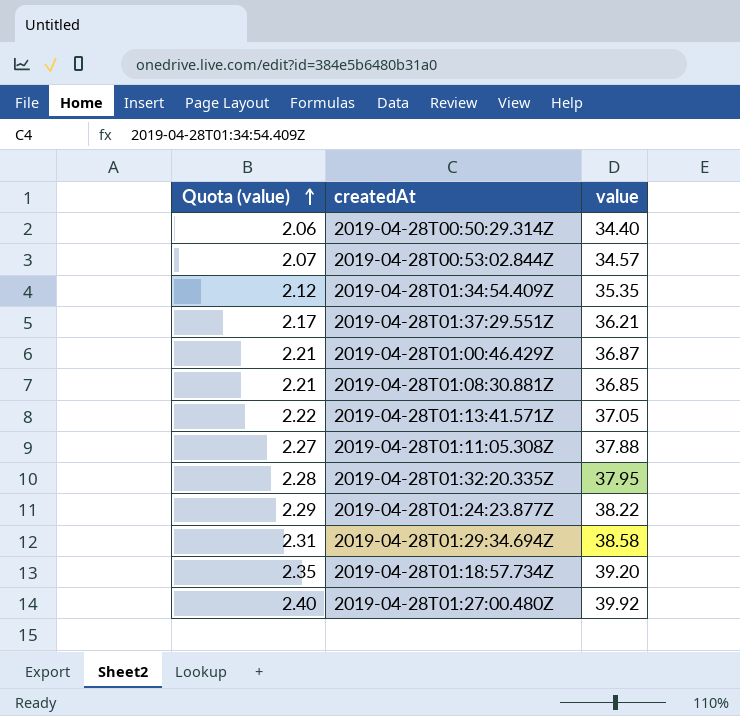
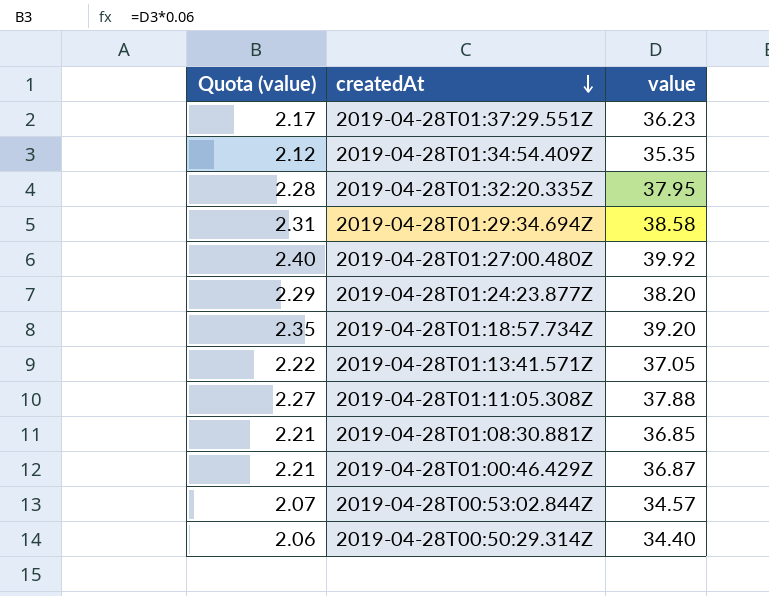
row order: Quota (value) ascending -> createdAt descending
2019-04-28T01:37:29.551Z | value: 36.21 -> 36.23
2019-04-28T01:24:23.877Z | value: 38.22 -> 38.20

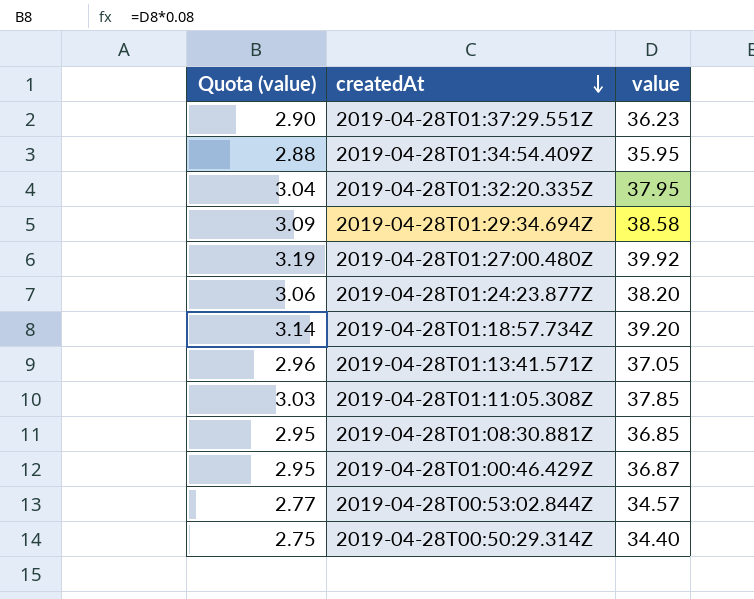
column Quota (value) | formula: [value] * 0.06 -> [value] * 0.08
2019-04-28T01:34:54.409Z | value: 35.35 -> 35.95
2019-04-28T01:11:05.308Z | value: 37.88 -> 37.85

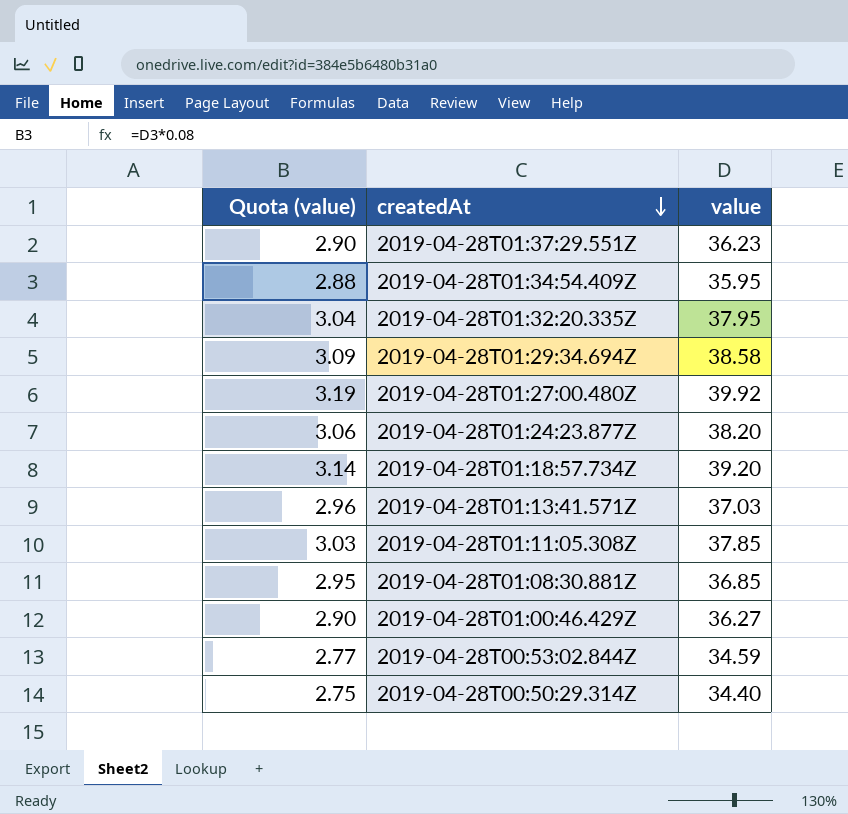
2019-04-28T01:13:41.571Z | value: 37.05 -> 37.03
2019-04-28T01:00:46.429Z | Quota (value): 2.95 -> 2.90
2019-04-28T01:00:46.429Z | value: 36.87 -> 36.27
2019-04-28T00:53:02.844Z | value: 34.57 -> 34.59

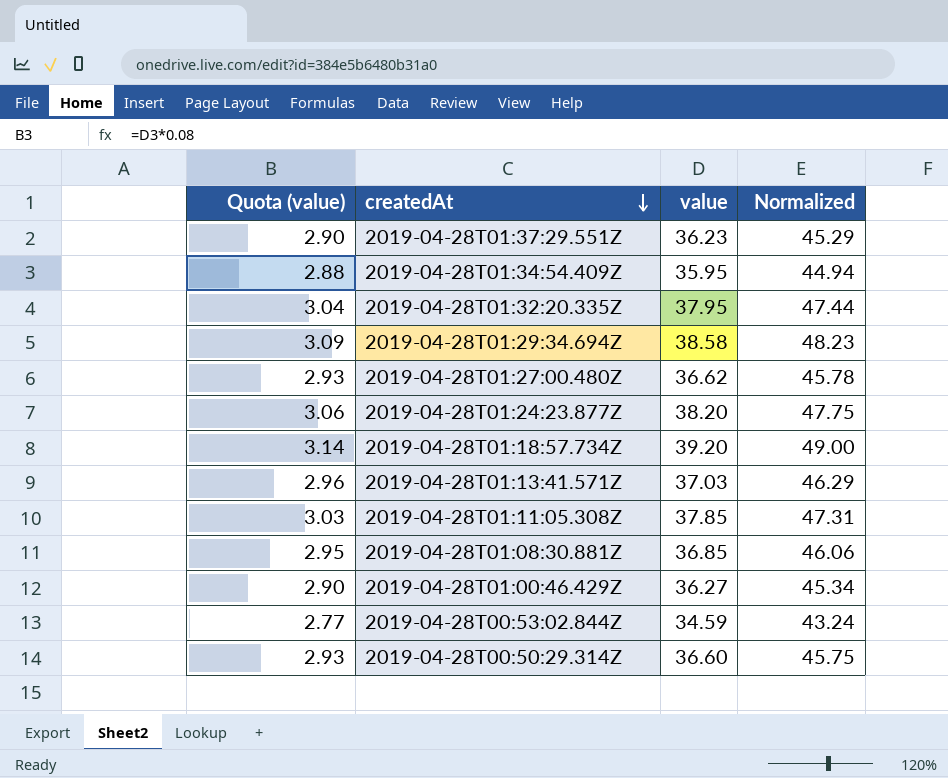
column Normalized | formula: none -> [value] * 1.25
2019-04-28T01:27:00.480Z | Quota (value): 3.19 -> 2.93
2019-04-28T01:27:00.480Z | value: 39.92 -> 36.62
2019-04-28T00:50:29.314Z | Quota (value): 2.75 -> 2.93
2019-04-28T00:50:29.314Z | value: 34.40 -> 36.60

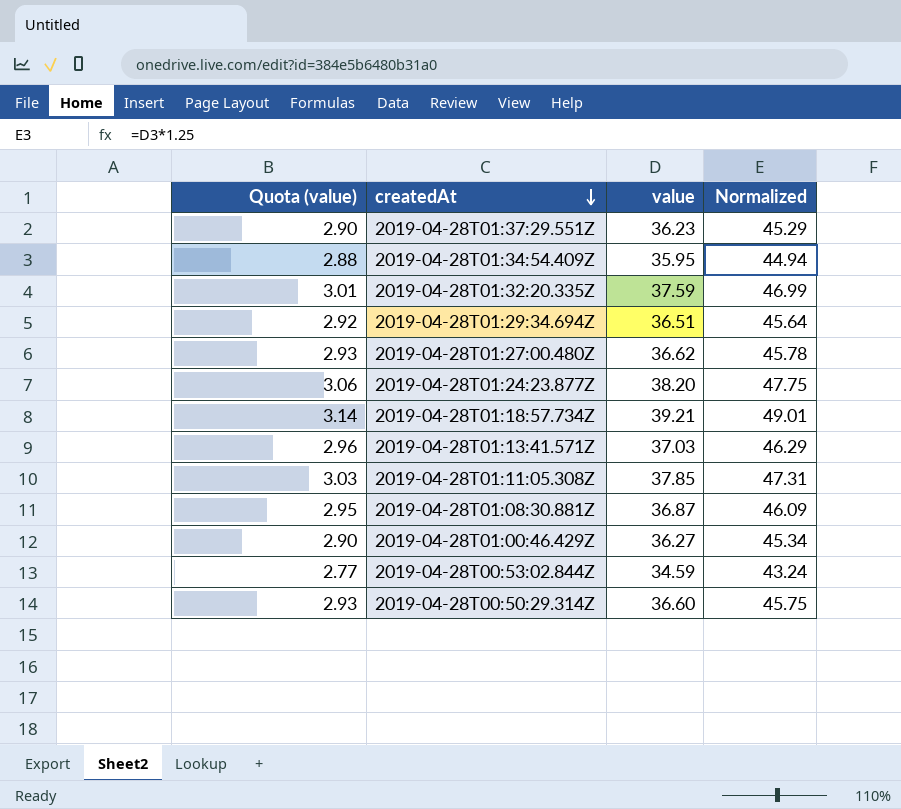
2019-04-28T01:32:20.335Z | Quota (value): 3.04 -> 3.01
2019-04-28T01:32:20.335Z | value: 37.95 -> 37.59
2019-04-28T01:32:20.335Z | Normalized: 47.44 -> 46.99
2019-04-28T01:29:34.694Z | Quota (value): 3.09 -> 2.92
2019-04-28T01:29:34.694Z | value: 38.58 -> 36.51
2019-04-28T01:29:34.694Z | Normalized: 48.23 -> 45.64
2019-04-28T01:18:57.734Z | value: 39.20 -> 39.21
2019-04-28T01:18:57.734Z | Normalized: 49.00 -> 49.01
2019-04-28T01:08:30.881Z | value: 36.85 -> 36.87
2019-04-28T01:08:30.881Z | Normalized: 46.06 -> 46.09

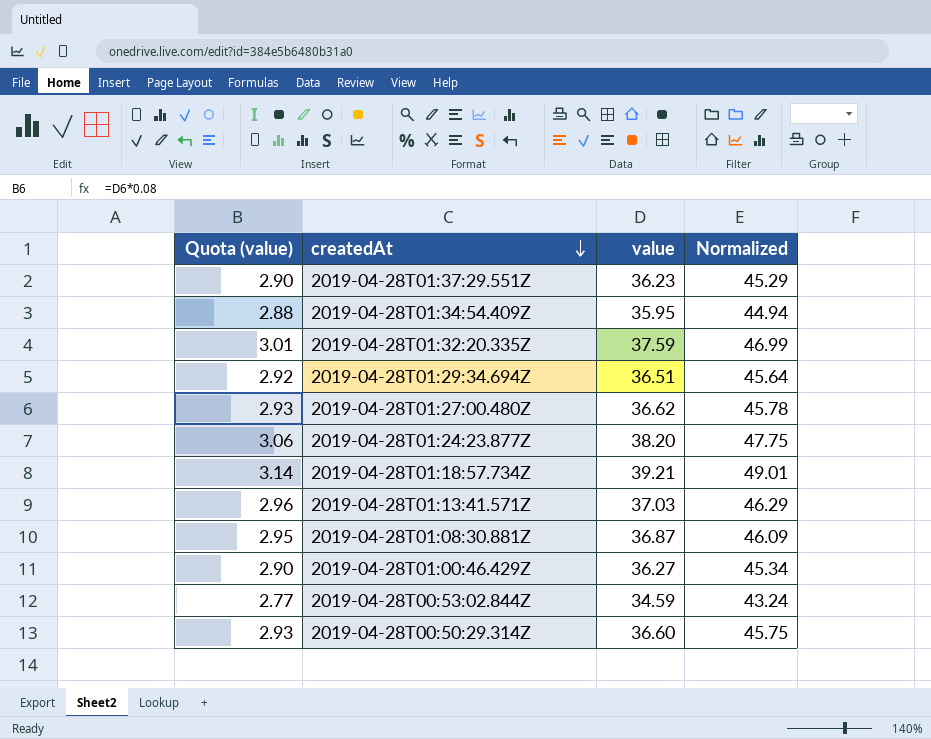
row 2019-04-28T01:11:05.308Z: 3.03 | 37.85 | 47.31 -> none

